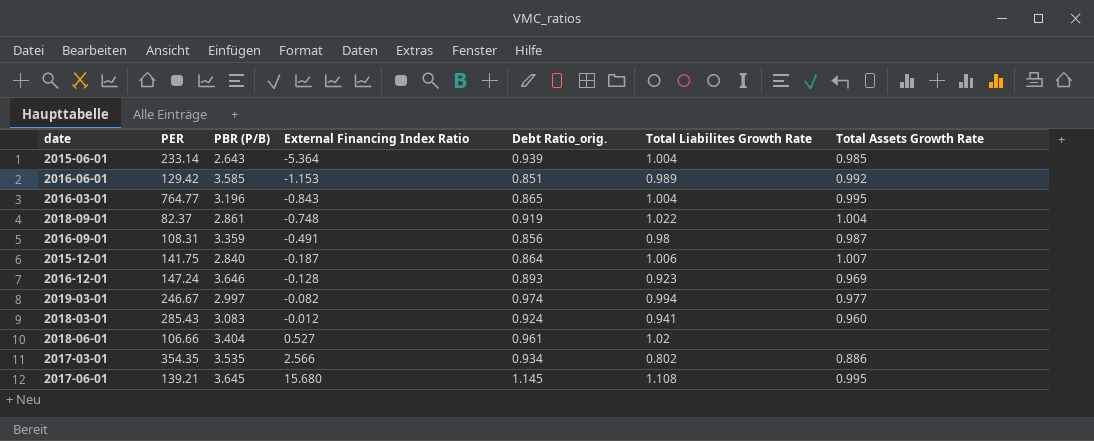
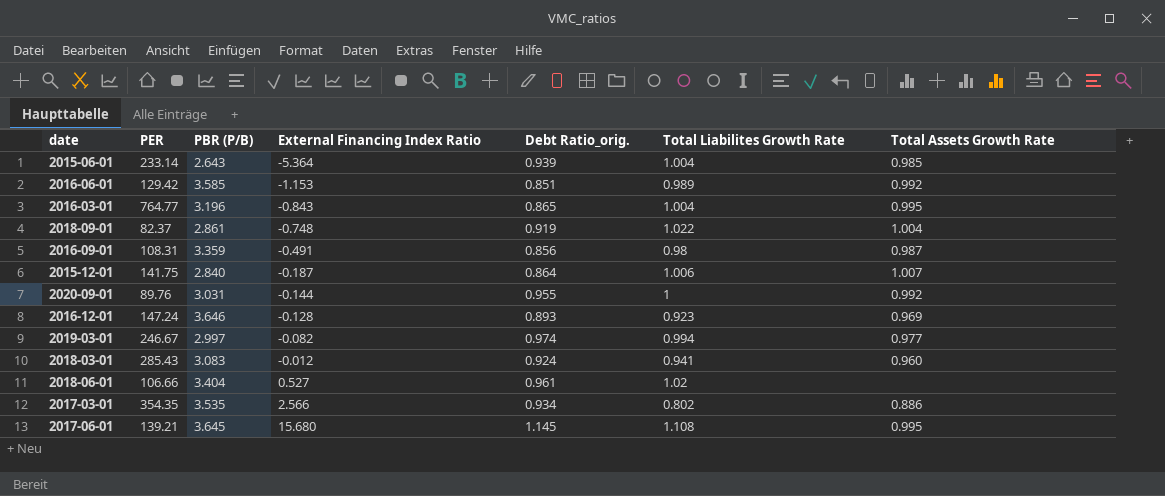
row 2020-09-01: none -> 89.76 | 3.031 | -0.144 | 0.955 | 1 | 0.992

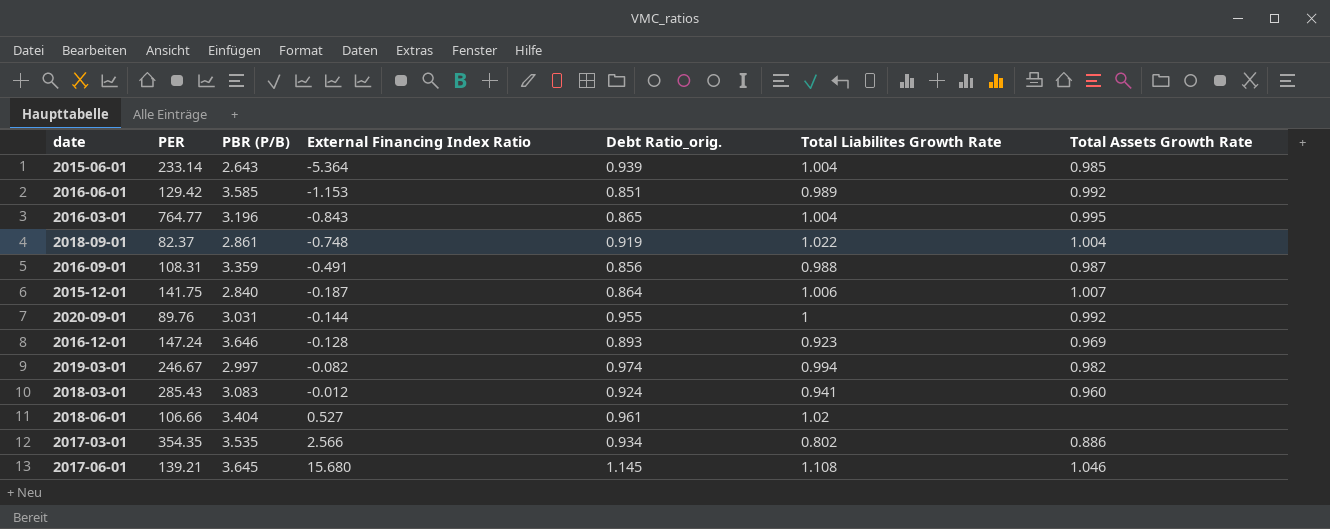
2016-09-01 | Total Liabilites Growth Rate: 0.98 -> 0.988
2019-03-01 | Total Assets Growth Rate: 0.977 -> 0.982
2017-06-01 | Total Assets Growth Rate: 0.995 -> 1.046

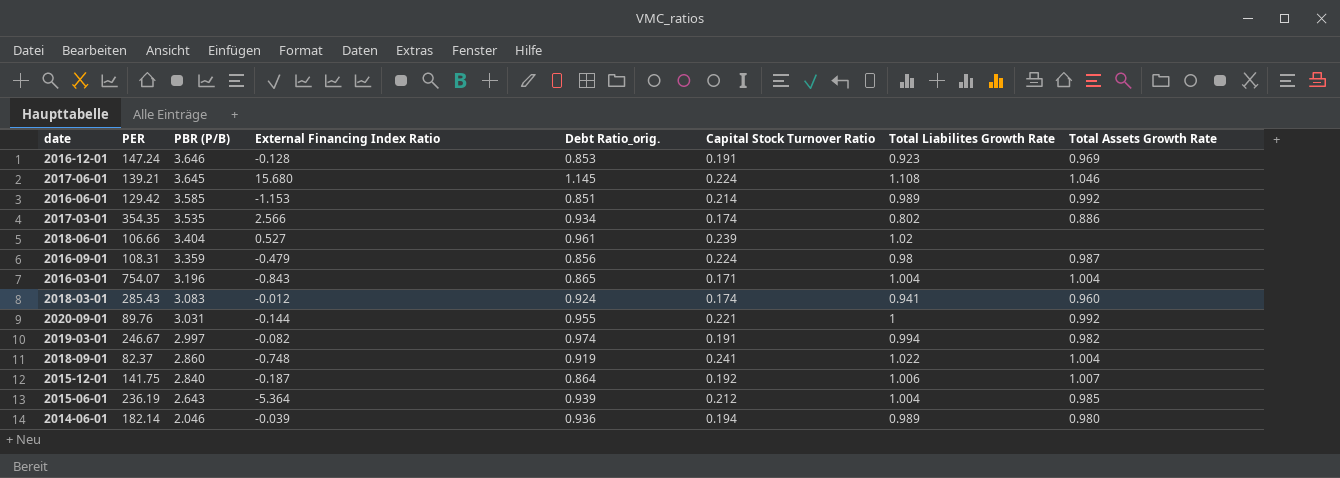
row order: External Financing Index Ratio ascending -> PBR (P/B) descending
column Capital Stock Turnover Ratio | position: none -> 6
2016-12-01 | Debt Ratio_orig.: 0.893 -> 0.853
2016-09-01 | External Financing Index Ratio: -0.491 -> -0.479
2016-09-01 | Total Liabilites Growth Rate: 0.988 -> 0.98
2016-03-01 | PER: 764.77 -> 754.07
2016-03-01 | Total Assets Growth Rate: 0.995 -> 1.004
2018-09-01 | PBR (P/B): 2.861 -> 2.860
2015-06-01 | PER: 233.14 -> 236.19
row 2014-06-01: none -> 182.14 | 2.046 | -0.039 | 0.936 | 0.194 | 0.989 | 0.980

